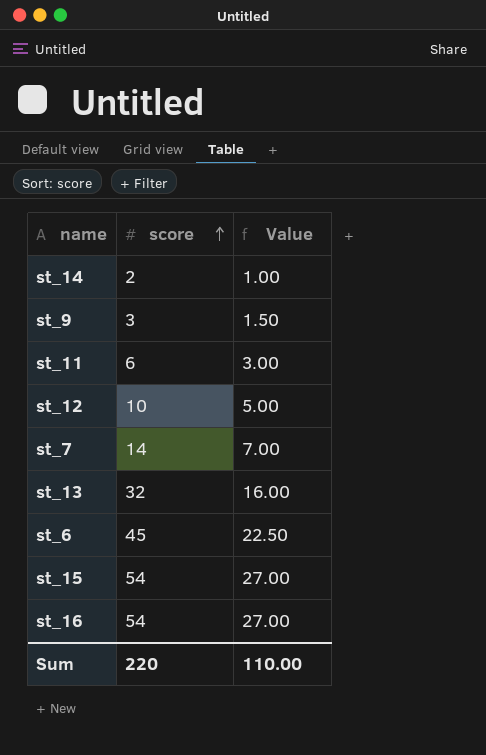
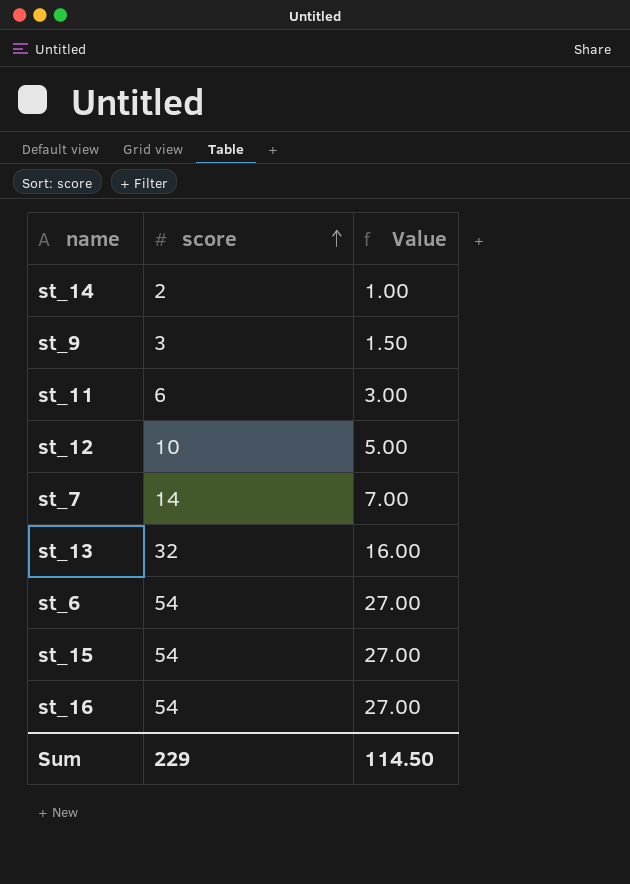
st_6 | score: 45 -> 54
st_6 | Value: 22.50 -> 27.00
Sum | score: 220 -> 229
Sum | Value: 110.00 -> 114.50

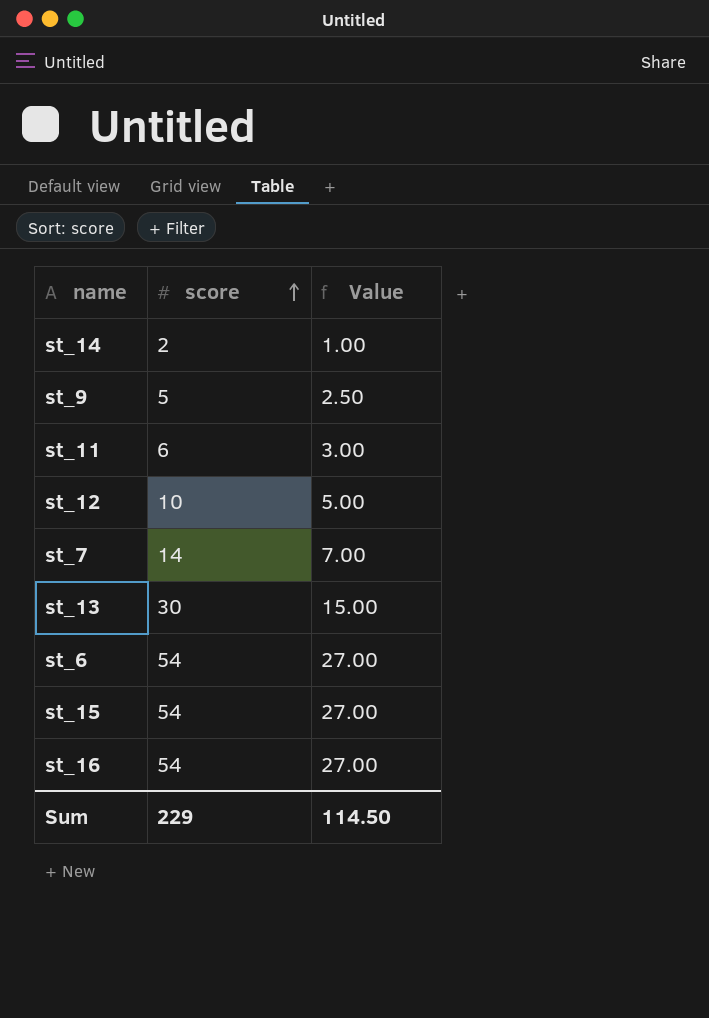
st_9 | score: 3 -> 5
st_9 | Value: 1.50 -> 2.50
st_13 | score: 32 -> 30
st_13 | Value: 16.00 -> 15.00

